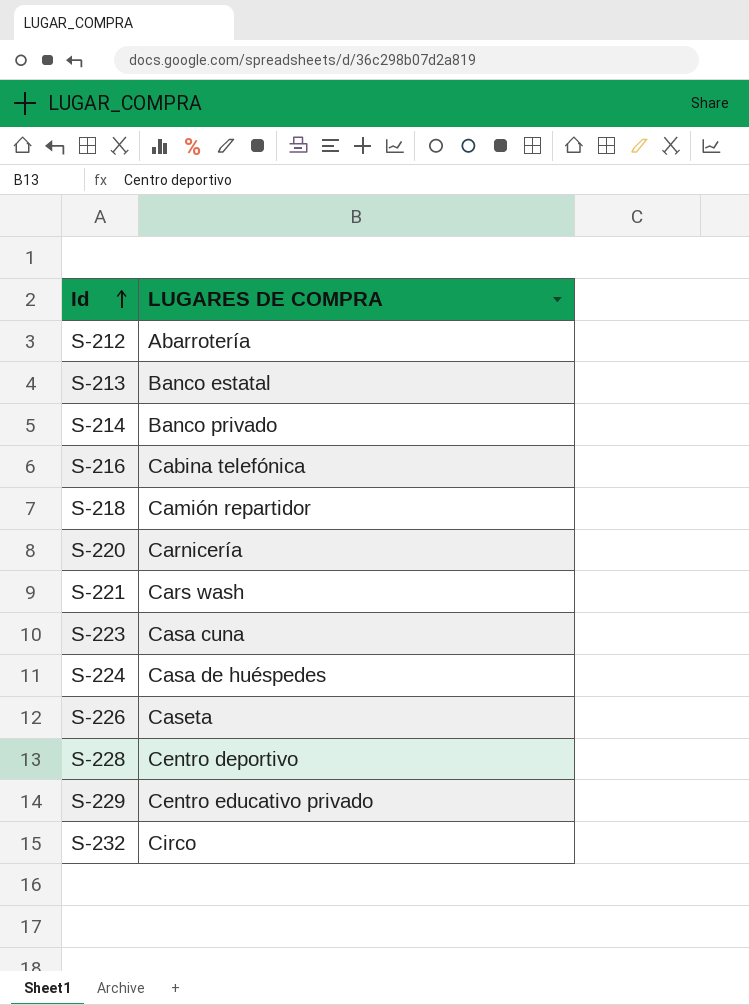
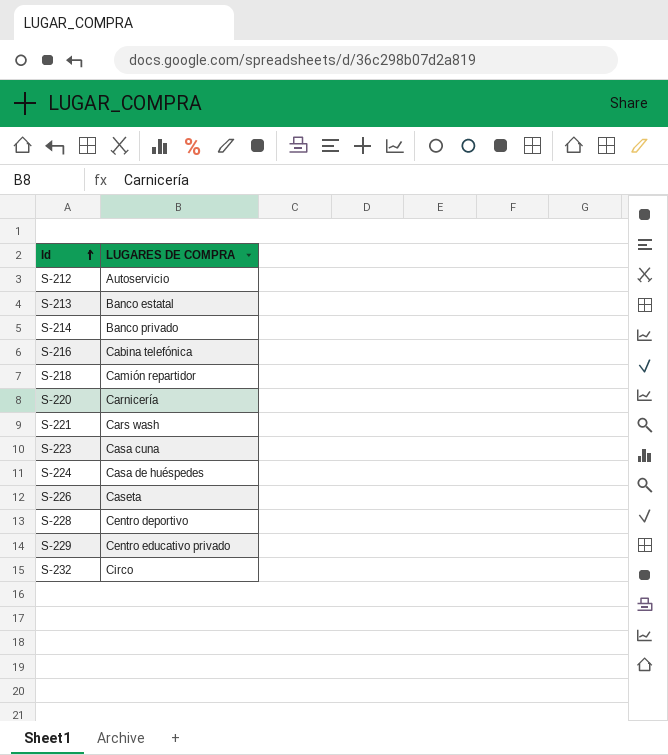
S-212 | LUGARES DE COMPRA: Abarrotería -> Autoservicio

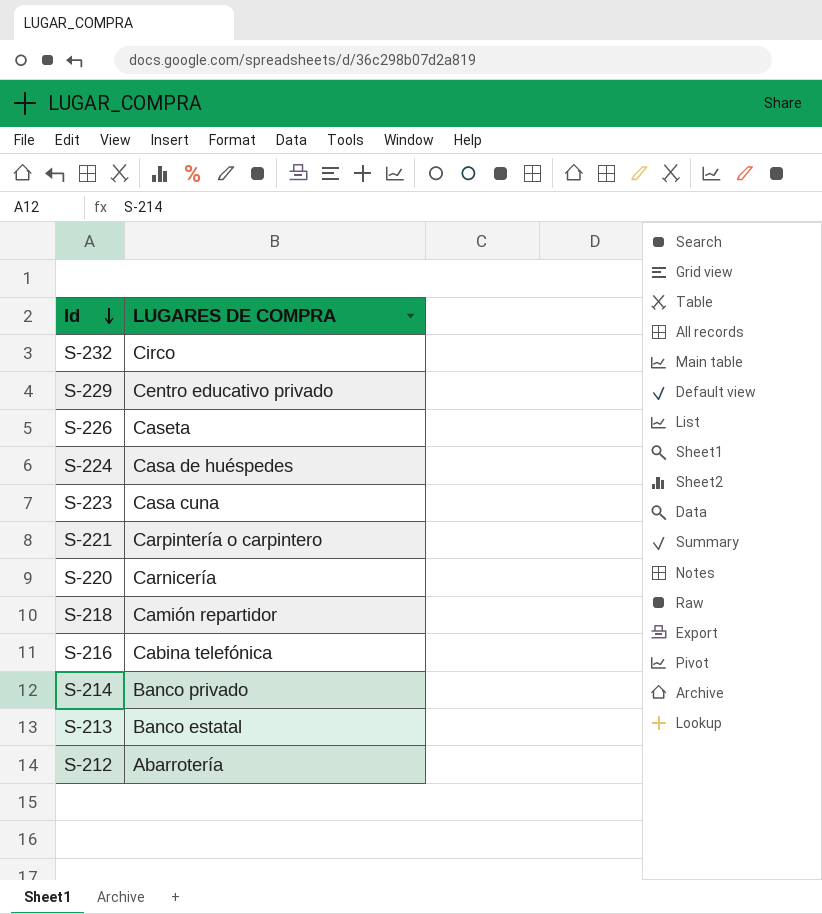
row order: Id ascending -> Id descending
row S-228: Centro deportivo -> none
S-221 | LUGARES DE COMPRA: Cars wash -> Carpintería o carpintero
S-212 | LUGARES DE COMPRA: Autoservicio -> Abarrotería

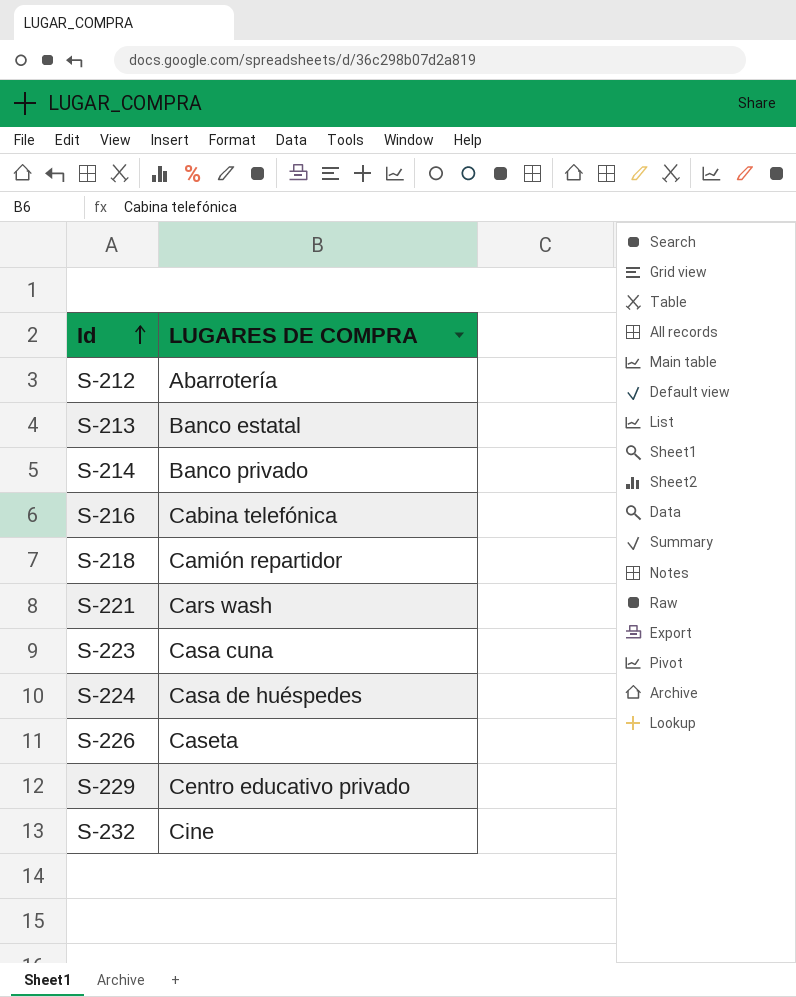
row order: Id descending -> Id ascending
row S-220: Carnicería -> none
S-221 | LUGARES DE COMPRA: Carpintería o carpintero -> Cars wash
S-232 | LUGARES DE COMPRA: Circo -> Cine

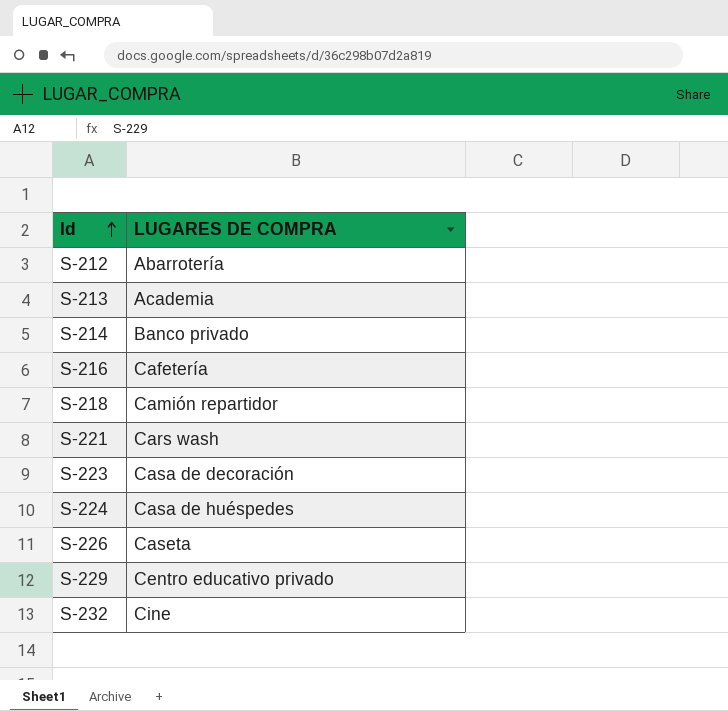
S-213 | LUGARES DE COMPRA: Banco estatal -> Academia
S-216 | LUGARES DE COMPRA: Cabina telefónica -> Cafetería
S-223 | LUGARES DE COMPRA: Casa cuna -> Casa de decoración

